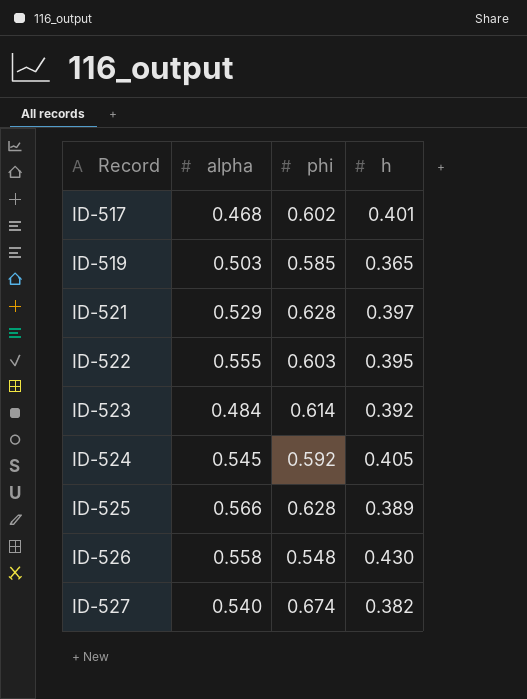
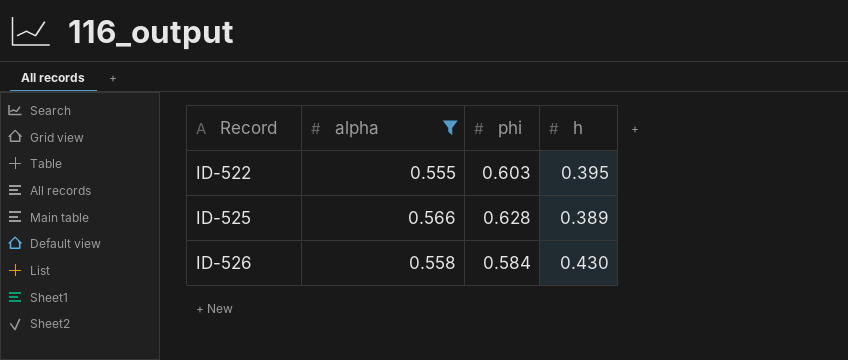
filter: none -> alpha >= 0.555
ID-526 | phi: 0.548 -> 0.584

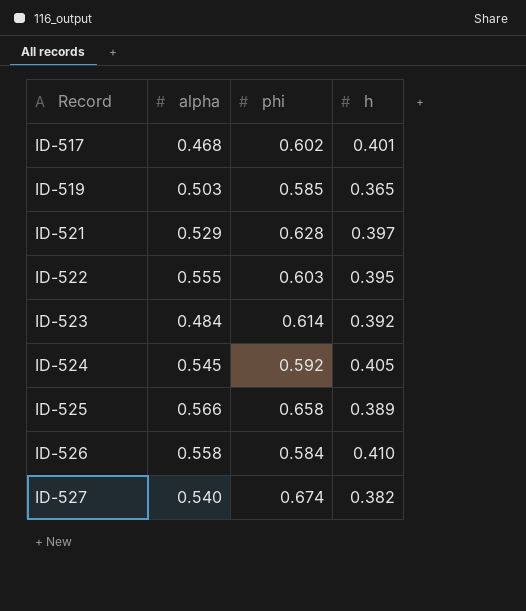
filter: alpha >= 0.555 -> none
ID-525 | phi: 0.628 -> 0.658
ID-526 | h: 0.430 -> 0.410

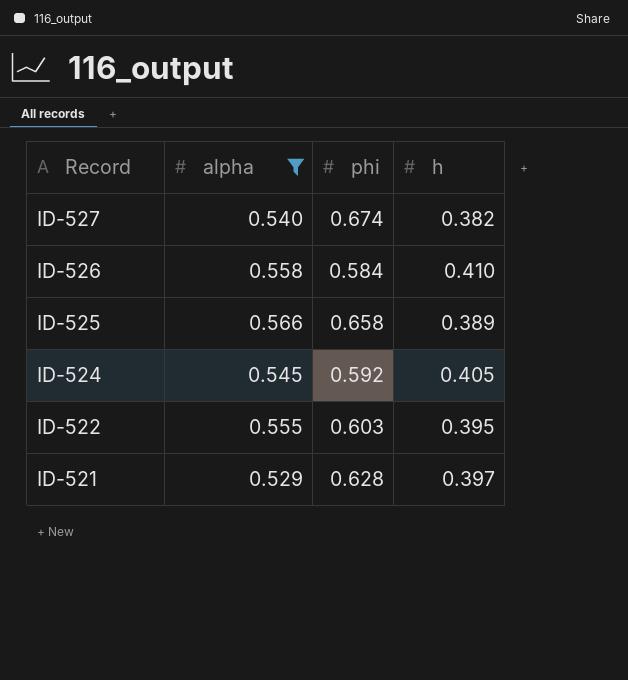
filter: none -> alpha >= 0.529
row order: Record ascending -> Record descending

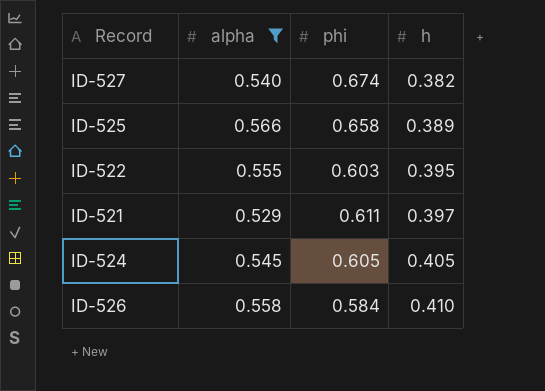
row order: Record descending -> h ascending
ID-521 | phi: 0.628 -> 0.611
ID-524 | phi: 0.592 -> 0.605

